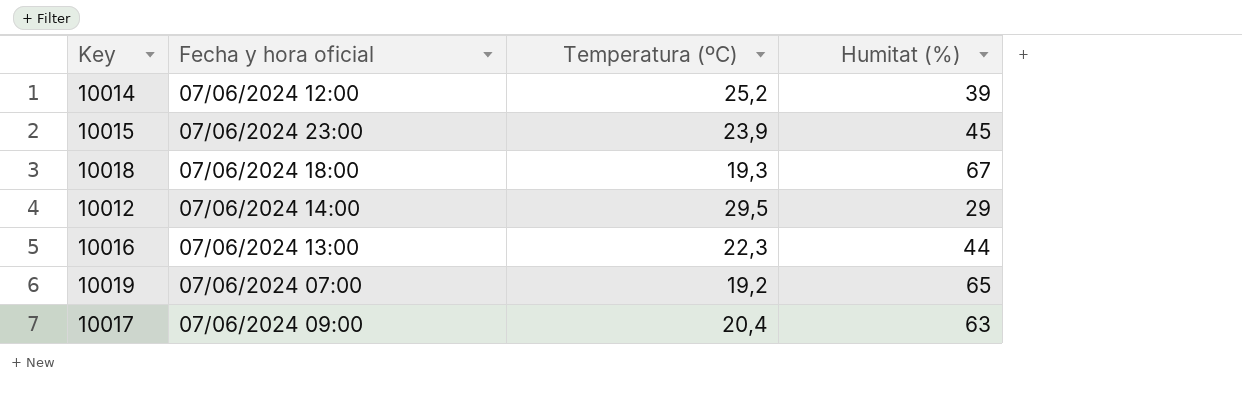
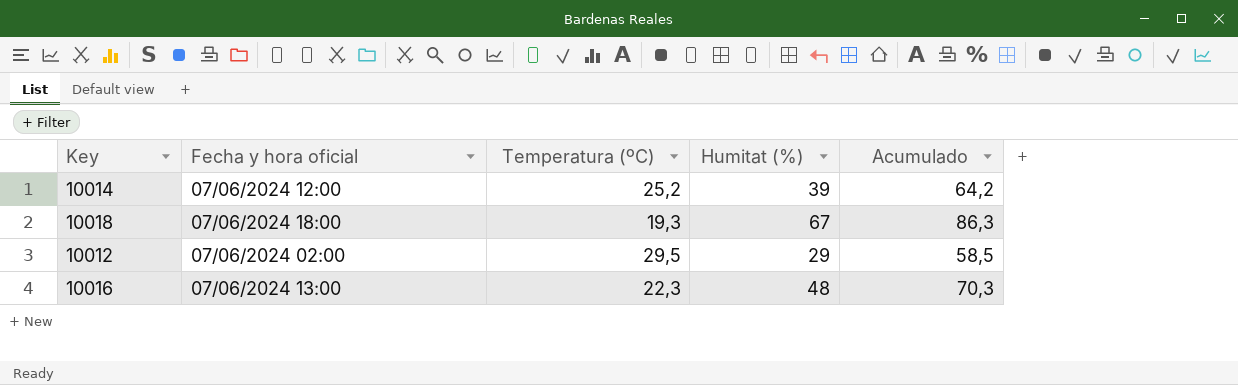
column Acumulado | formula: none -> [Temperatura (ºC)] + [Humitat (%)]
row 10015: 07/06/2024 23:00 | 23,9 | 45 -> none
row 10019: 07/06/2024 07:00 | 19,2 | 65 -> none
row 10017: 07/06/2024 09:00 | 20,4 | 63 -> none
10012 | Fecha y hora oficial: 07/06/2024 14:00 -> 07/06/2024 02:00
10016 | Humitat (%): 44 -> 48

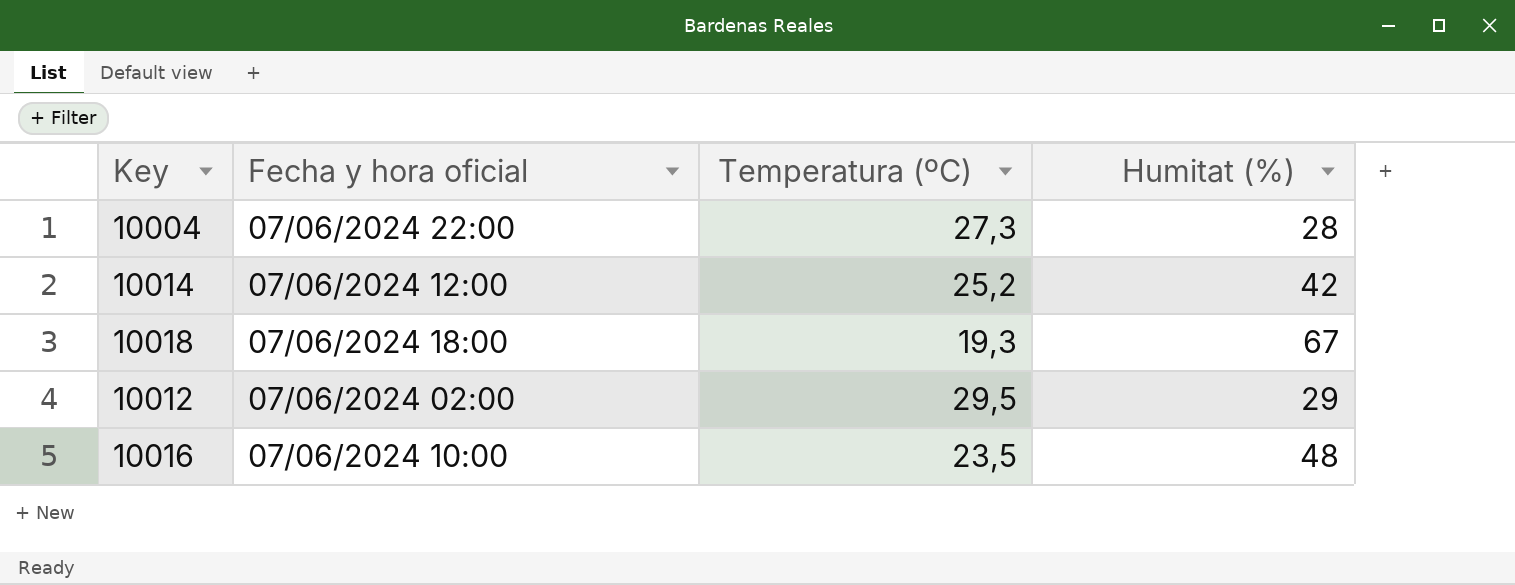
column Acumulado | formula: [Temperatura (ºC)] + [Humitat (%)] -> none
row 10004: none -> 07/06/2024 22:00 | 27,3 | 28
10014 | Humitat (%): 39 -> 42
10016 | Fecha y hora oficial: 07/06/2024 13:00 -> 07/06/2024 10:00
10016 | Temperatura (ºC): 22,3 -> 23,5

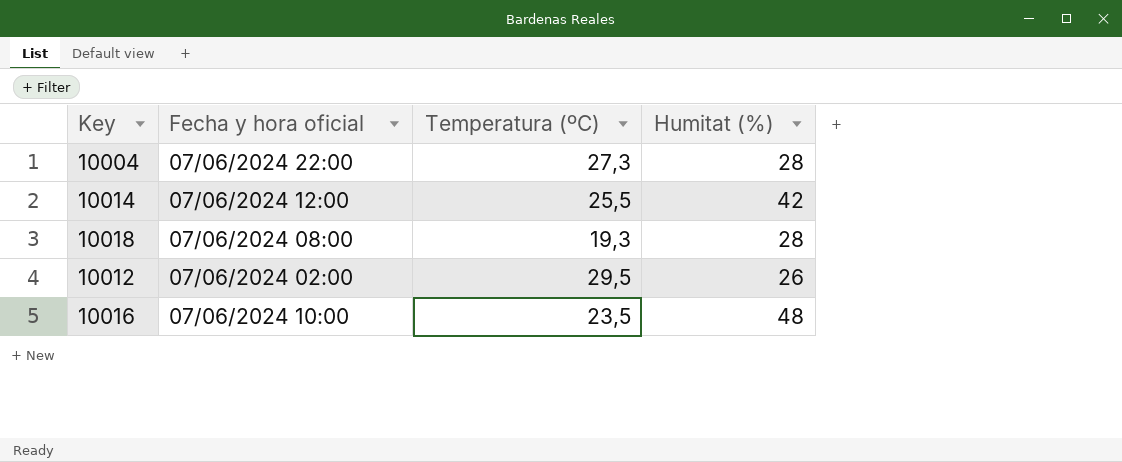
10014 | Temperatura (ºC): 25,2 -> 25,5
10018 | Fecha y hora oficial: 07/06/2024 18:00 -> 07/06/2024 08:00
10018 | Humitat (%): 67 -> 28
10012 | Humitat (%): 29 -> 26

